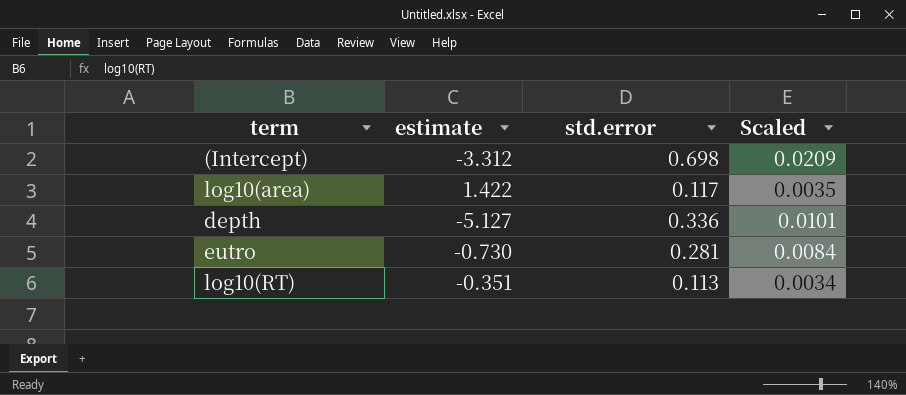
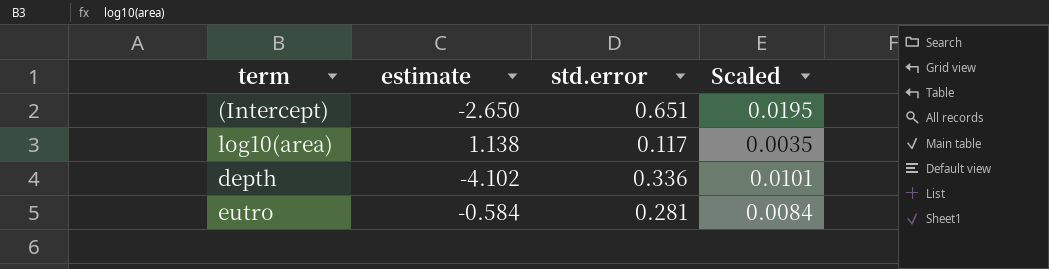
row log10(RT): -0.351 | 0.113 | 0.0034 -> none
(Intercept) | estimate: -3.312 -> -2.650
(Intercept) | std.error: 0.698 -> 0.651
(Intercept) | Scaled: 0.0209 -> 0.0195
log10(area) | estimate: 1.422 -> 1.138
depth | estimate: -5.127 -> -4.102
eutro | estimate: -0.730 -> -0.584

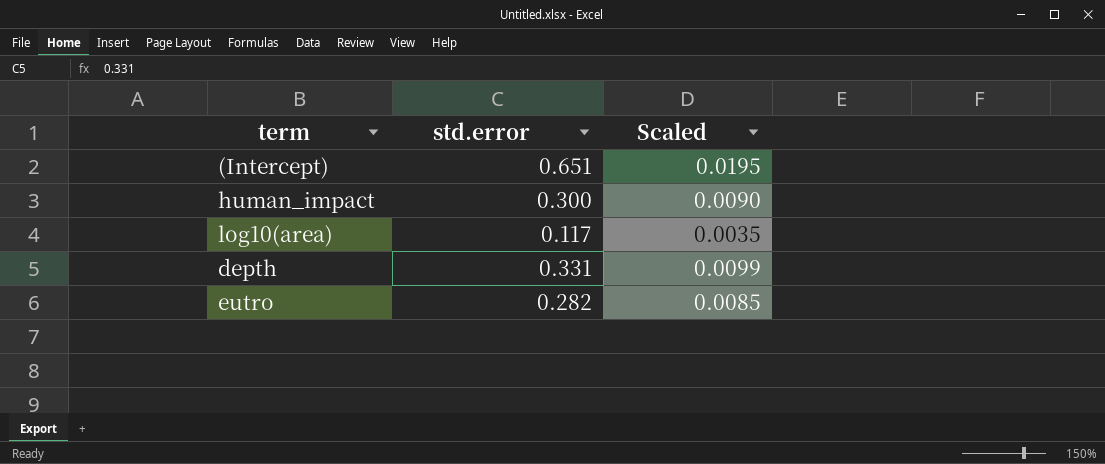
column estimate | position: 2 -> none
row human_impact: none -> 0.300 | 0.0090
depth | std.error: 0.336 -> 0.331
depth | Scaled: 0.0101 -> 0.0099
eutro | std.error: 0.281 -> 0.282
eutro | Scaled: 0.0084 -> 0.0085

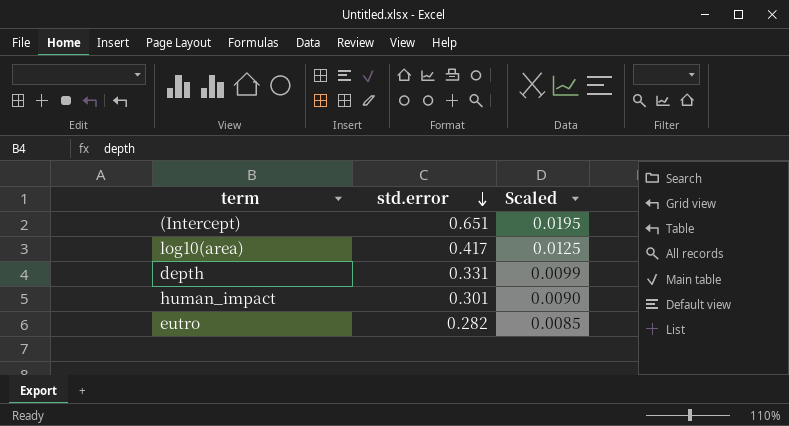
row order: none -> std.error descending
log10(area) | std.error: 0.117 -> 0.417
log10(area) | Scaled: 0.0035 -> 0.0125
human_impact | std.error: 0.300 -> 0.301

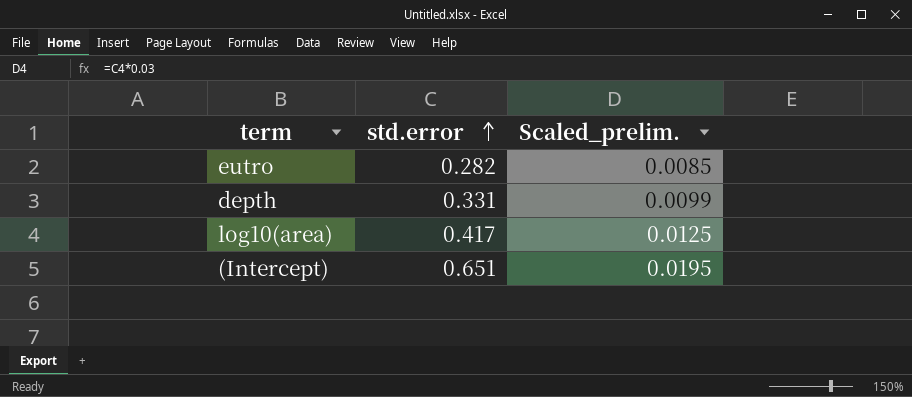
row order: std.error descending -> std.error ascending
column name: Scaled -> Scaled_prelim.
row human_impact: 0.301 | 0.0090 -> none

